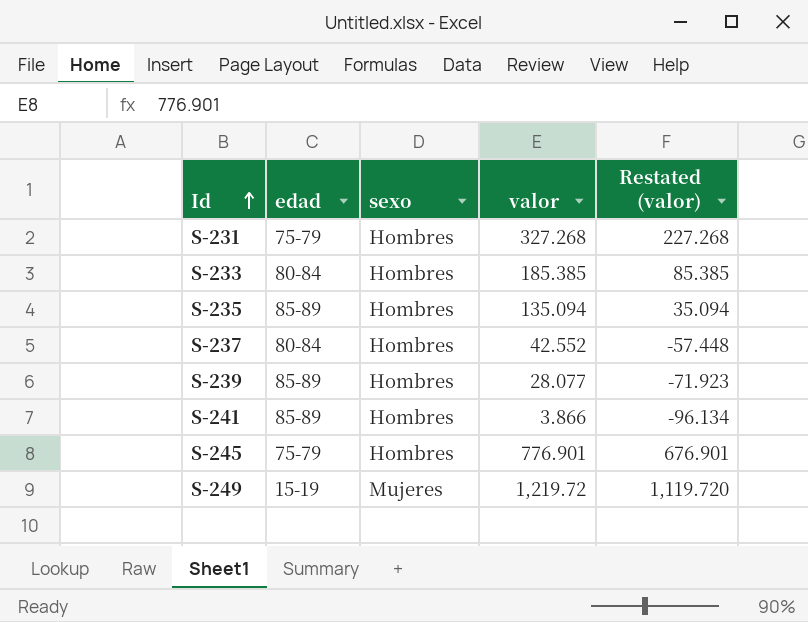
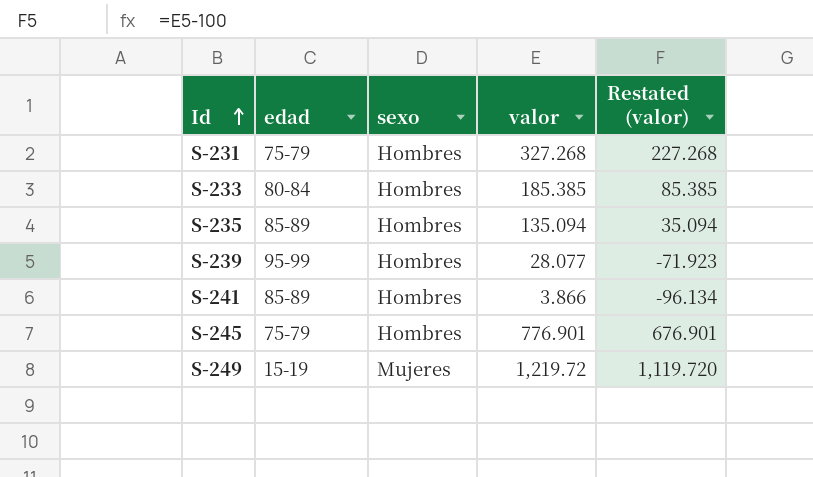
row S-237: 80-84 | Hombres | 42.552 | -57.448 -> none
S-239 | edad: 85-89 -> 95-99

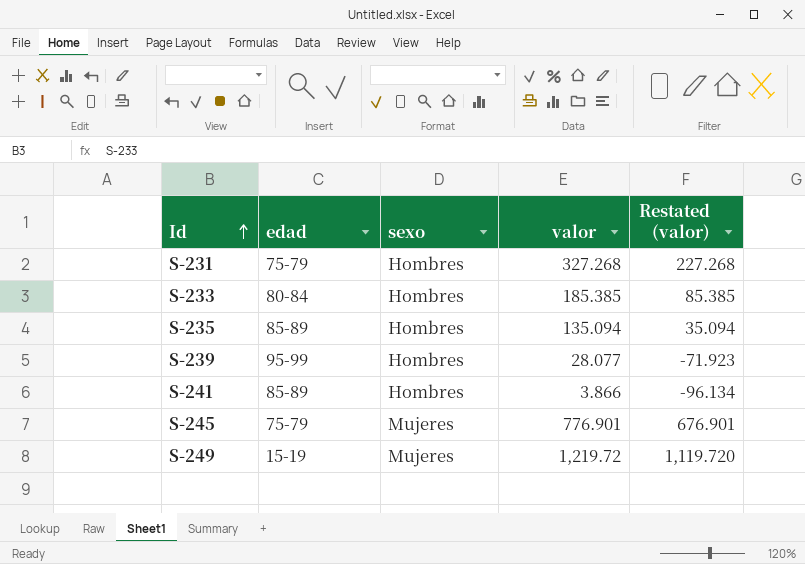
S-245 | sexo: Hombres -> Mujeres

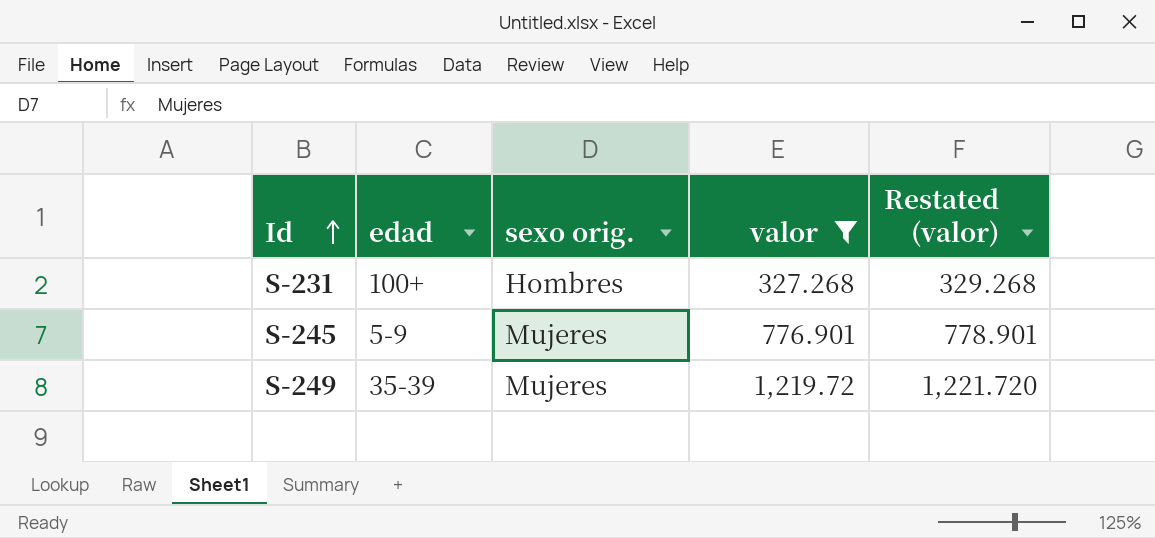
filter: none -> valor >= 327.268
column name: sexo -> sexo orig.
column Restated (valor) | formula: [valor] - 100 -> [valor] + 2
S-231 | edad: 75-79 -> 100+
S-245 | edad: 75-79 -> 5-9
S-249 | edad: 15-19 -> 35-39

